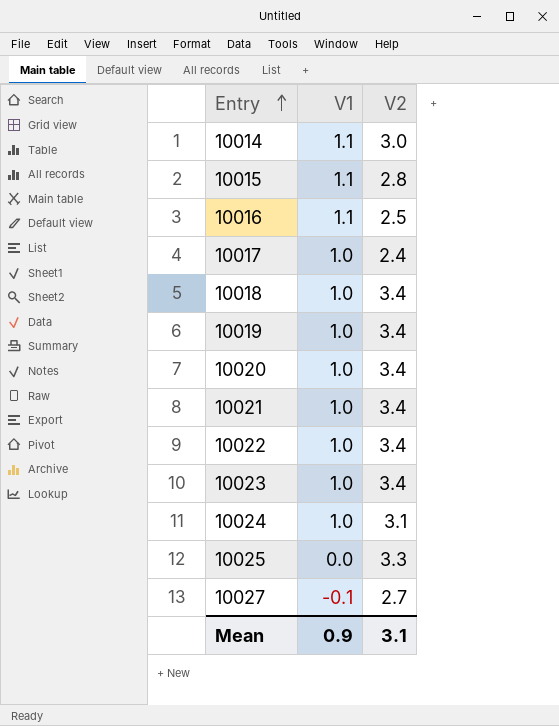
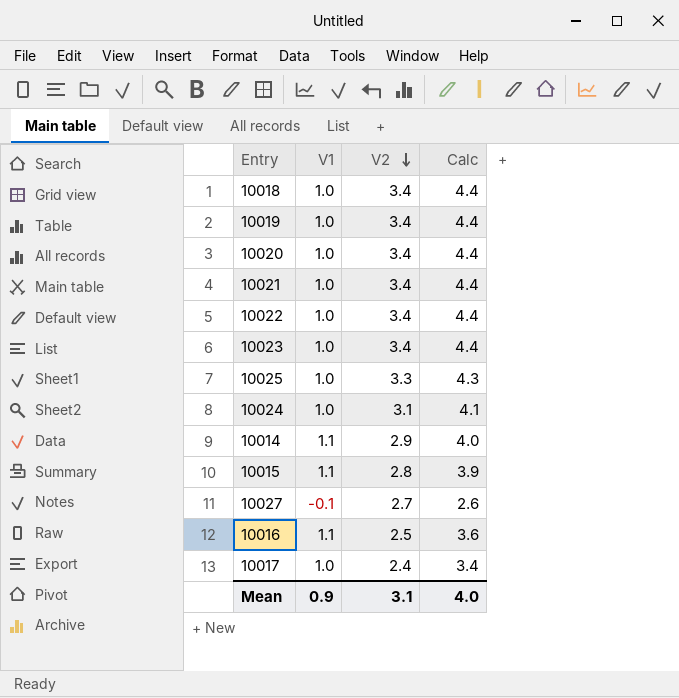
row order: Entry ascending -> V2 descending
column Calc | formula: none -> [V1] + [V2]
10025 | V1: 0.0 -> 1.0
10014 | V2: 3.0 -> 2.9

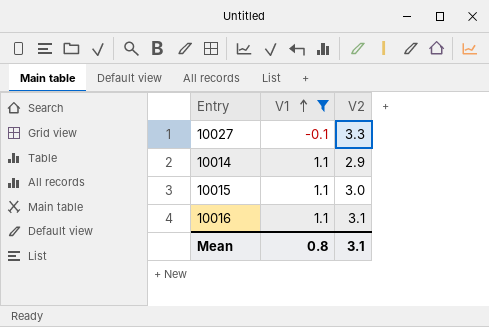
filter: none -> V1 != 1.0
row order: V2 descending -> V1 ascending
column Calc | formula: [V1] + [V2] -> none
10027 | V2: 2.7 -> 3.3
10015 | V2: 2.8 -> 3.0
10016 | V2: 2.5 -> 3.1
Mean | V1: 0.9 -> 0.8

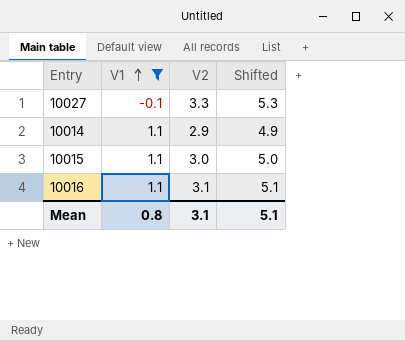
column Shifted | formula: none -> [V2] + 2

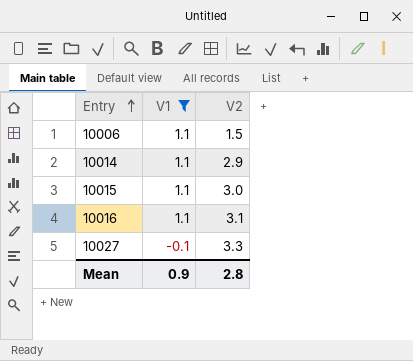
row order: V1 ascending -> Entry ascending
column Shifted | formula: [V2] + 2 -> none
row 10006: none -> 1.1 | 1.5
Mean | V1: 0.8 -> 0.9
Mean | V2: 3.1 -> 2.8

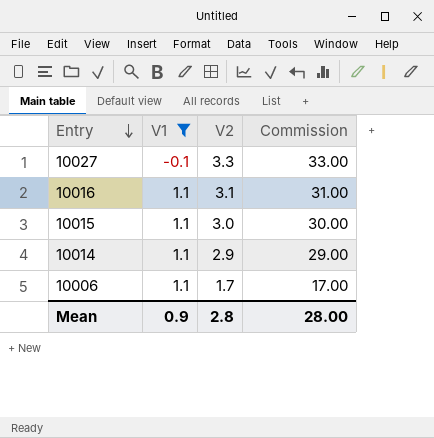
row order: Entry ascending -> Entry descending
column Commission | formula: none -> [V2] * 10
10006 | V2: 1.5 -> 1.7

